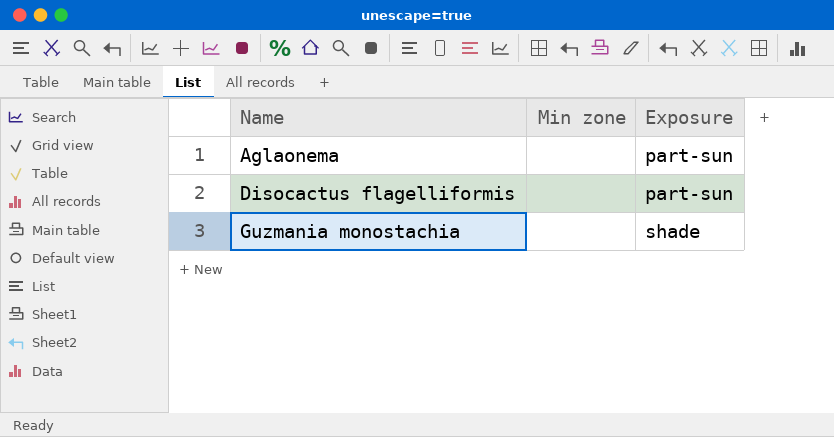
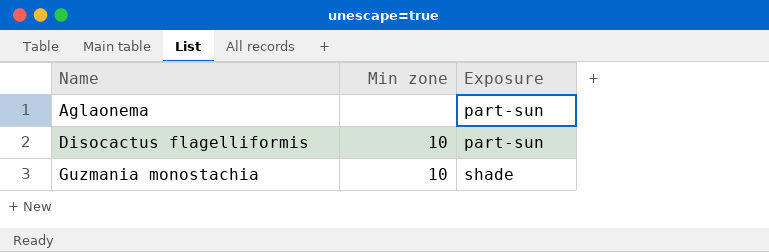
Disocactus flagelliformis | Min zone: none -> 10
Guzmania monostachia | Min zone: none -> 10

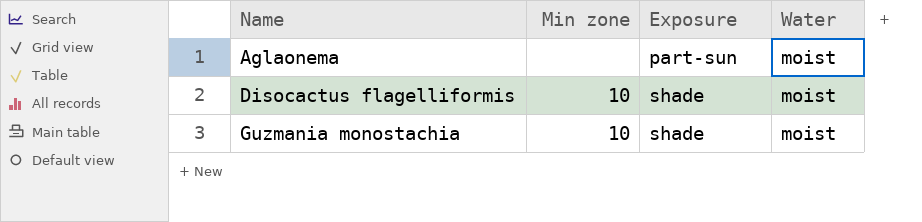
column Water | position: none -> 4
Disocactus flagelliformis | Exposure: part-sun -> shade

